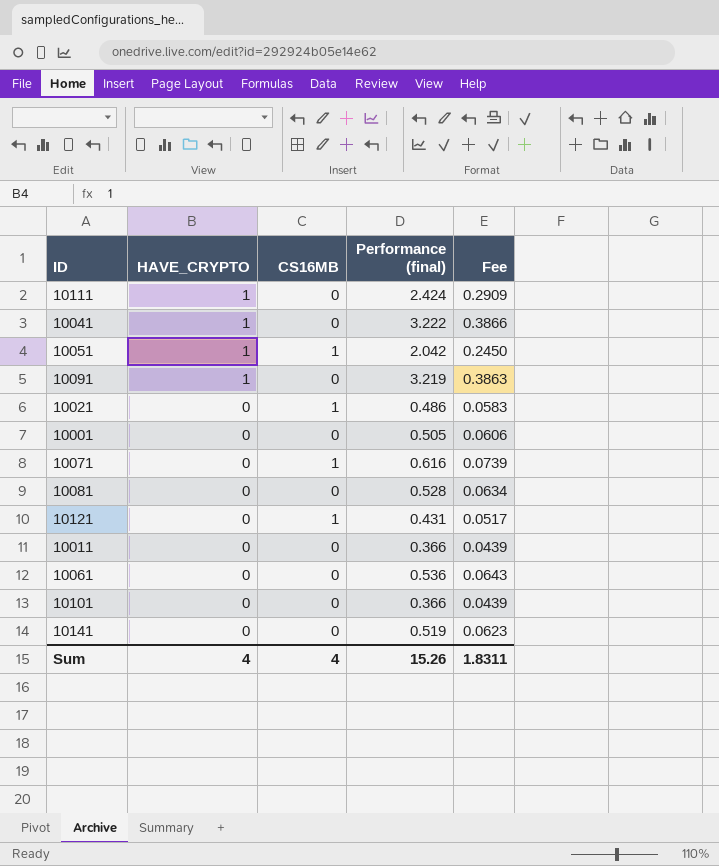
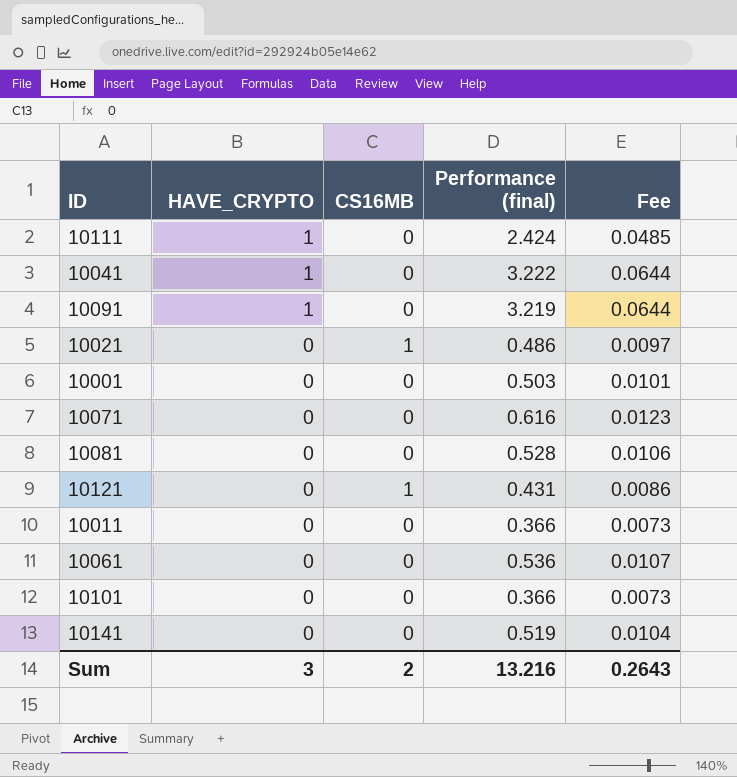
column Fee | formula: [Performance (final)] * 0.12 -> [Performance (final)] * 0.02
row 10051: 1 | 1 | 2.042 | 0.2450 -> none
10001 | Performance (final): 0.505 -> 0.503
10071 | CS16MB: 1 -> 0
Sum | HAVE_CRYPTO: 4 -> 3
Sum | CS16MB: 4 -> 2
Sum | Performance (final): 15.26 -> 13.216
Sum | Fee: 1.8311 -> 0.2643

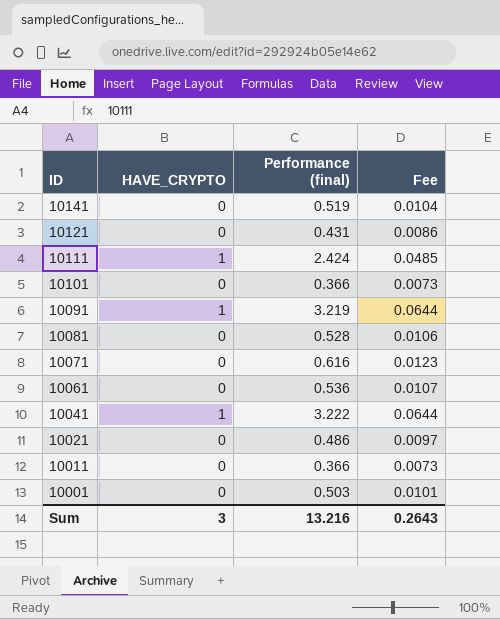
row order: HAVE_CRYPTO descending -> ID descending
column CS16MB | position: 3 -> none

